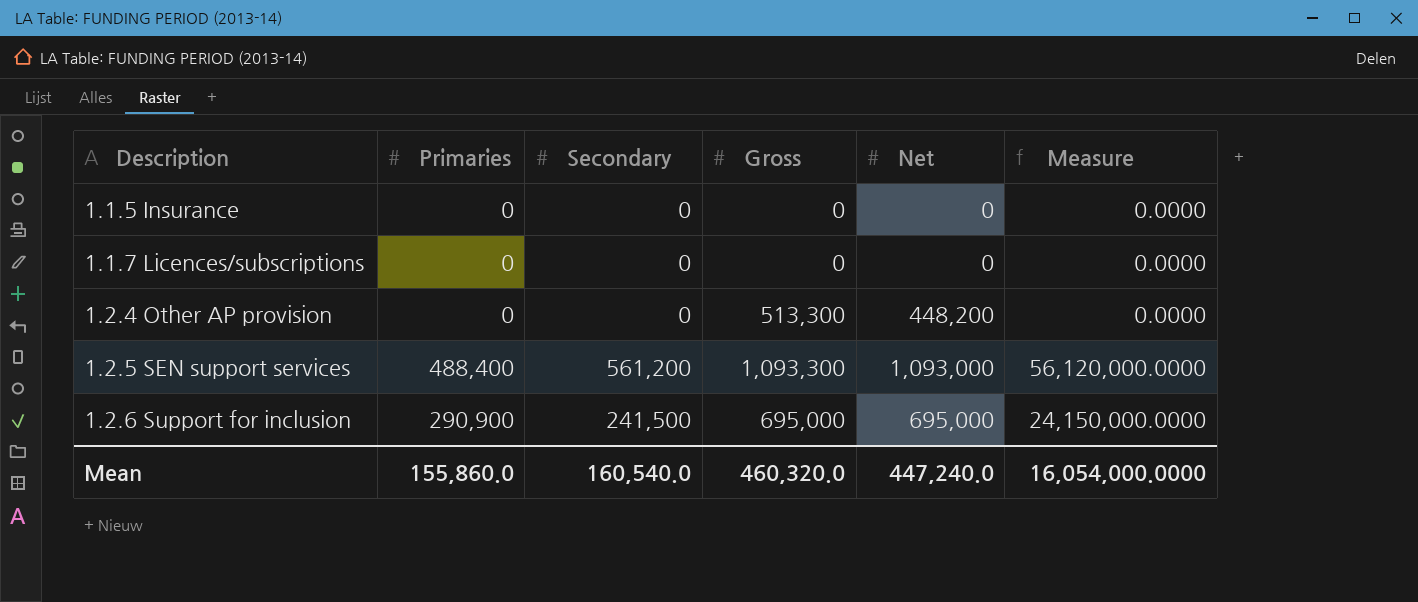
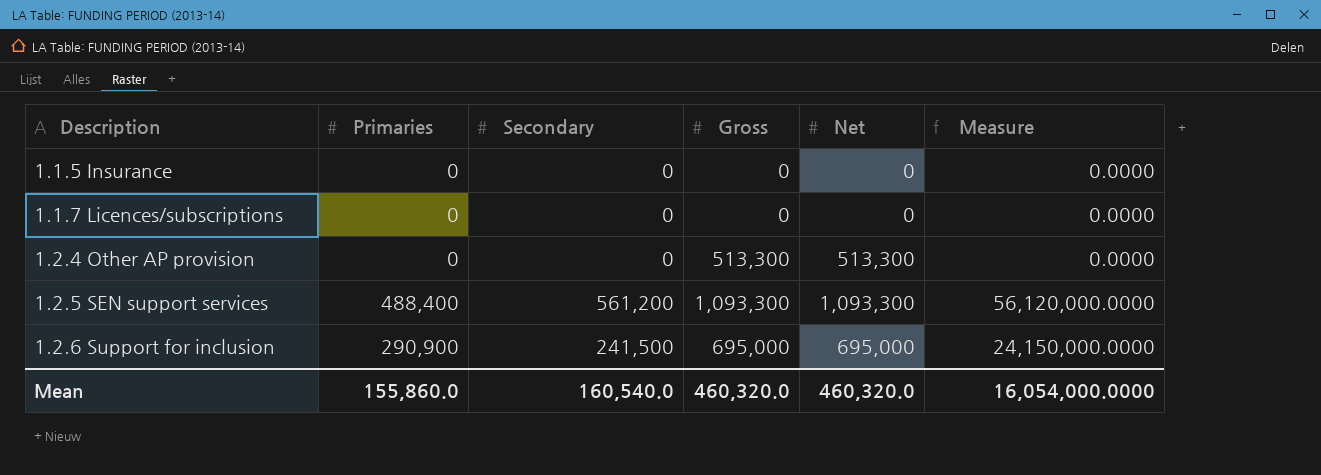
1.2.4 Other AP provision | Net: 448,200 -> 513,300
1.2.5 SEN support services | Net: 1,093,000 -> 1,093,300
Mean | Net: 447,240.0 -> 460,320.0

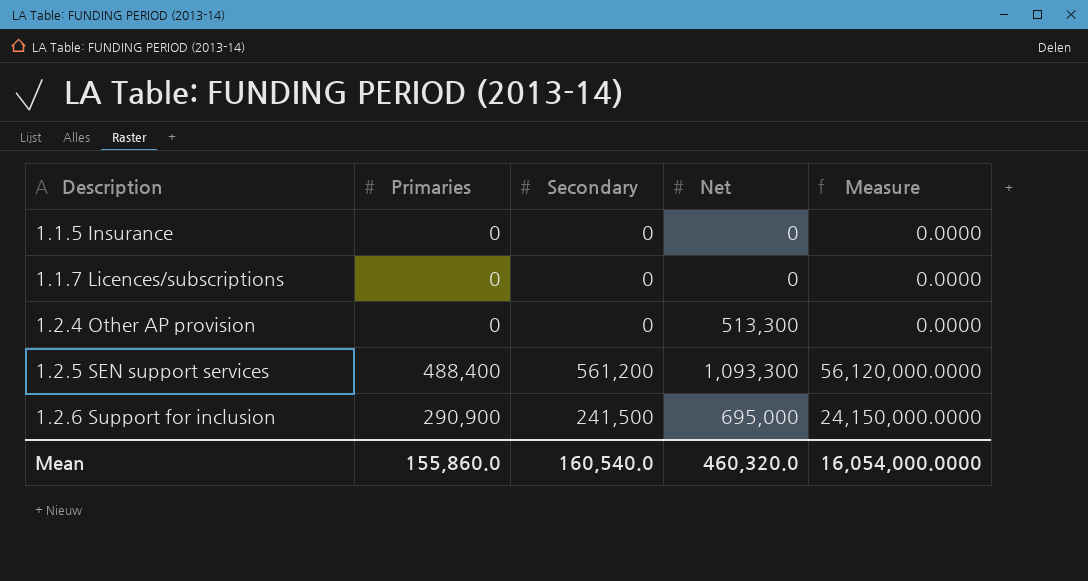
column Gross | position: 4 -> none

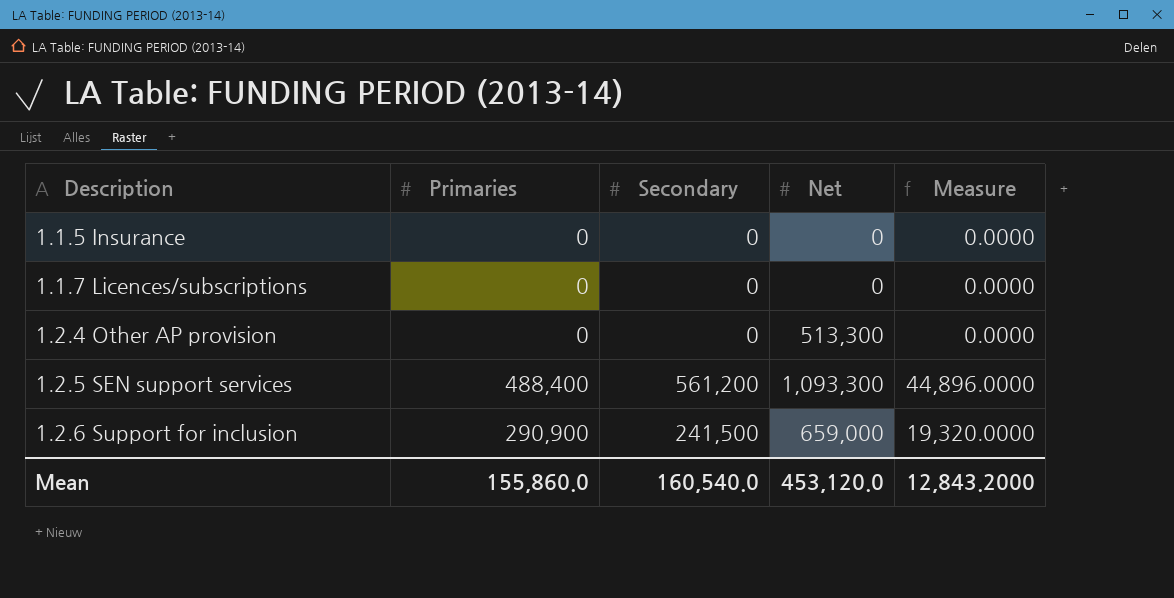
column Measure | formula: [Secondary] * 100 -> [Secondary] * 0.08
1.2.6 Support for inclusion | Net: 695,000 -> 659,000
Mean | Net: 460,320.0 -> 453,120.0
Mean | Measure: 16,054,000.0000 -> 12,843.2000

